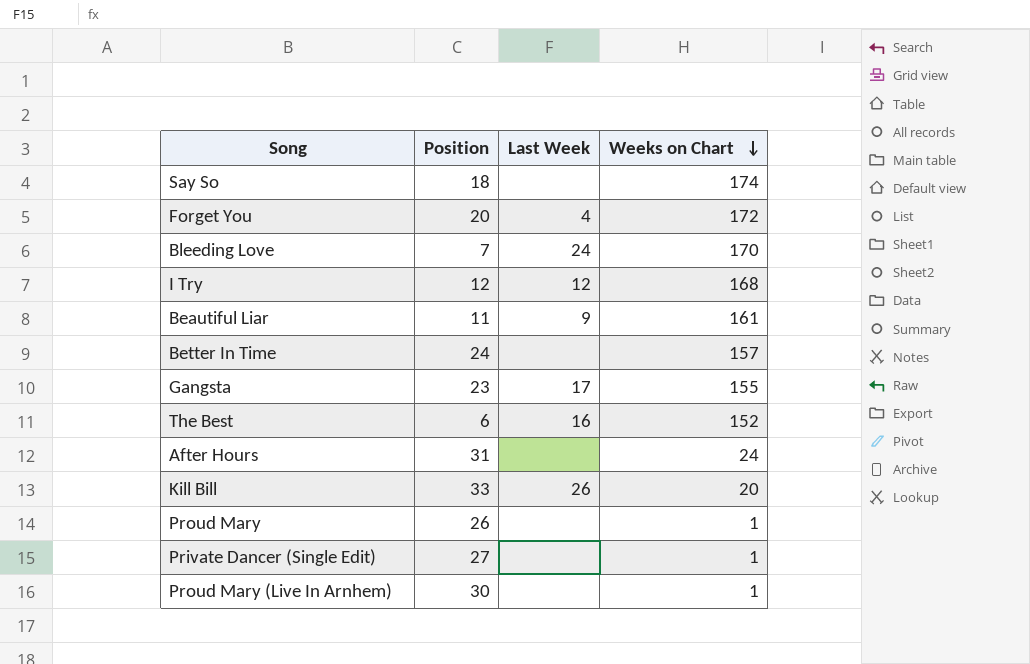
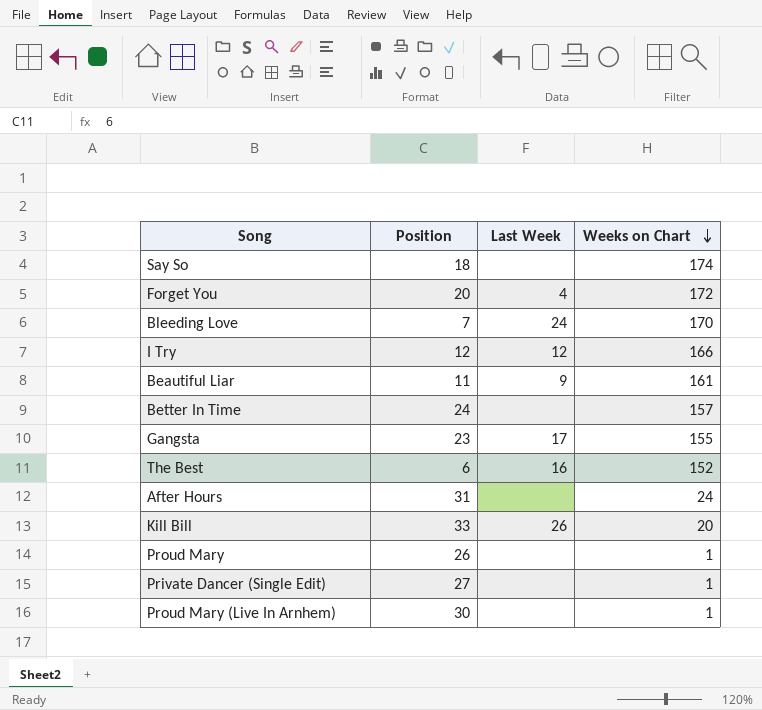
I Try | Weeks on Chart: 168 -> 166

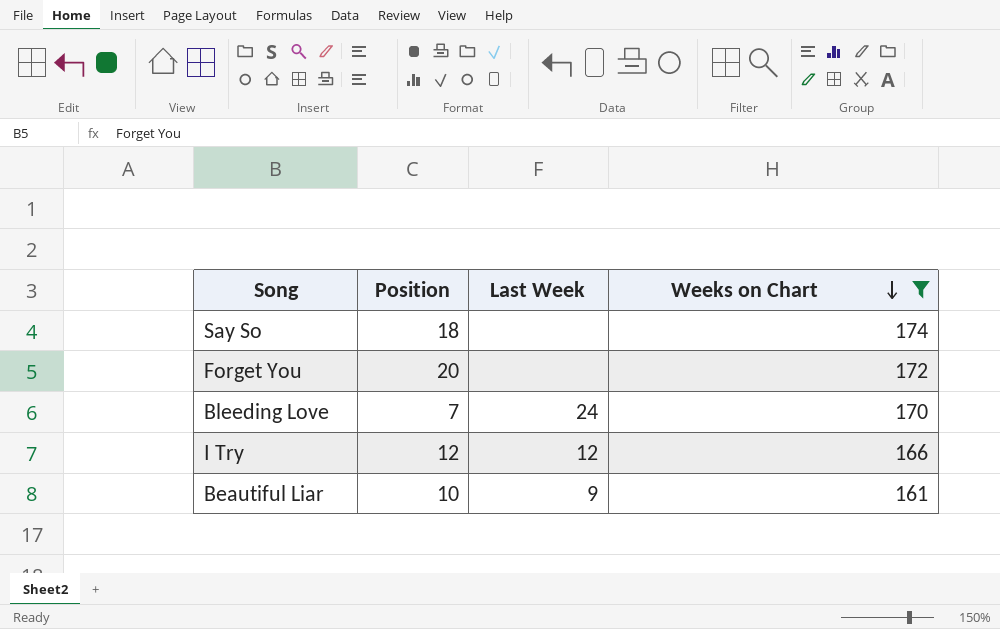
filter: none -> Weeks on Chart >= 161
Forget You | Last Week: 4 -> none
Beautiful Liar | Position: 11 -> 10

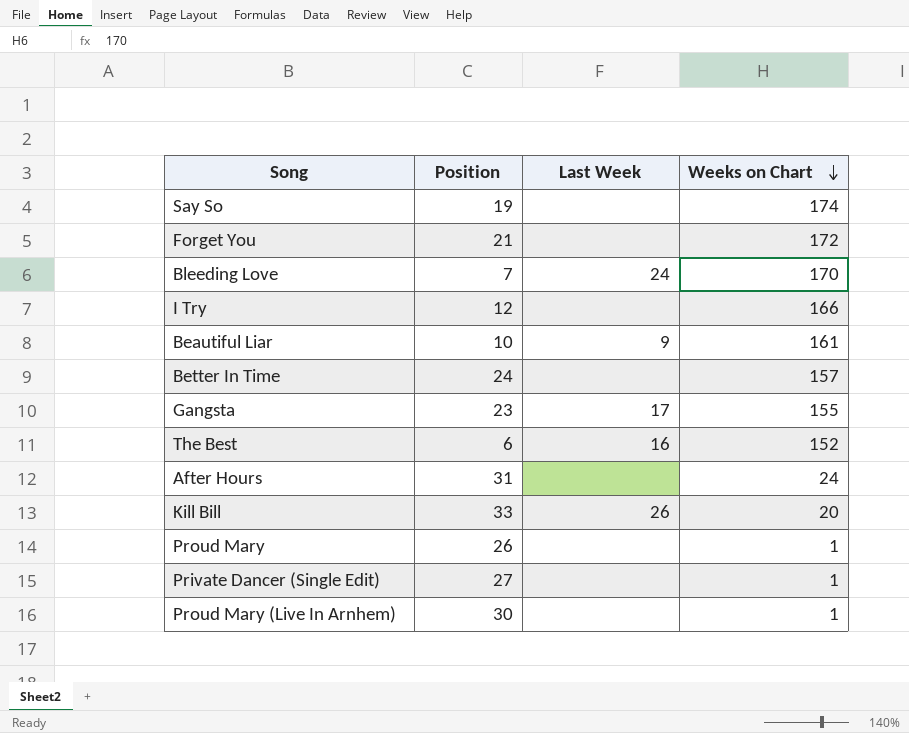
filter: Weeks on Chart >= 161 -> none
Say So | Position: 18 -> 19
Forget You | Position: 20 -> 21
I Try | Last Week: 12 -> none

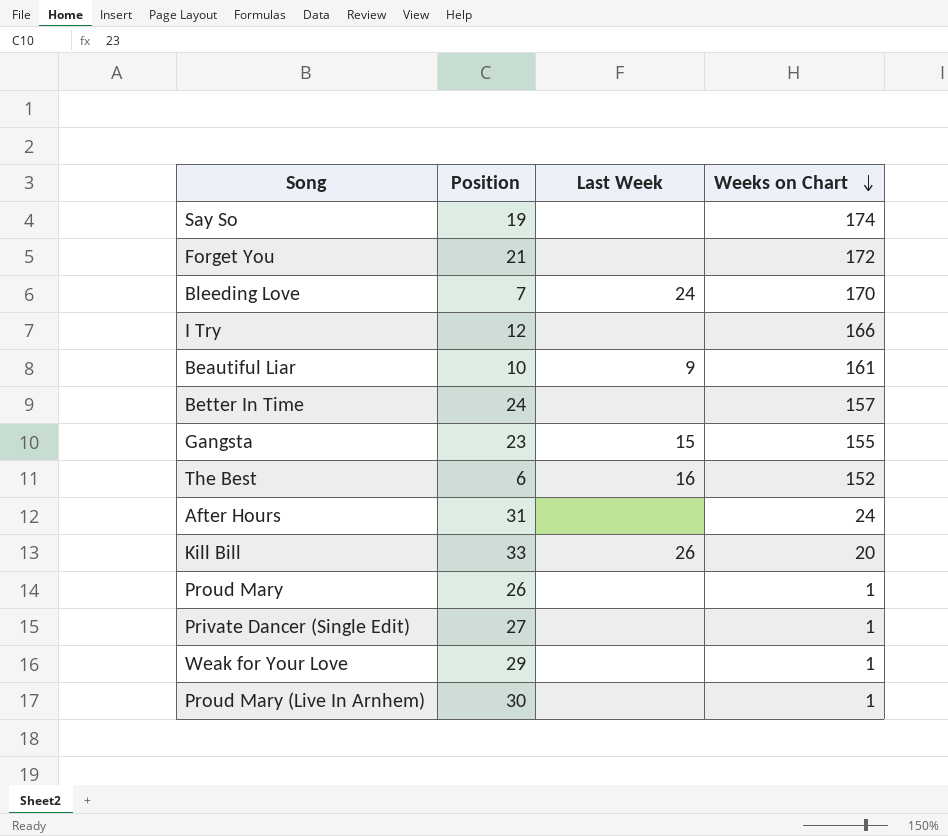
Gangsta | Last Week: 17 -> 15
row Weak for Your Love: none -> 29 | none | 1

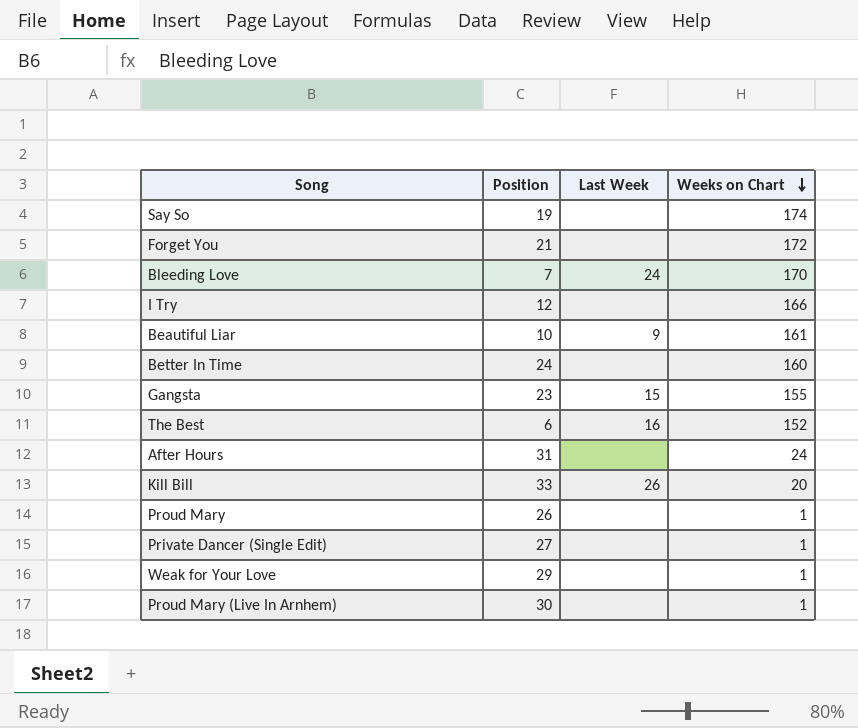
Better In Time | Weeks on Chart: 157 -> 160

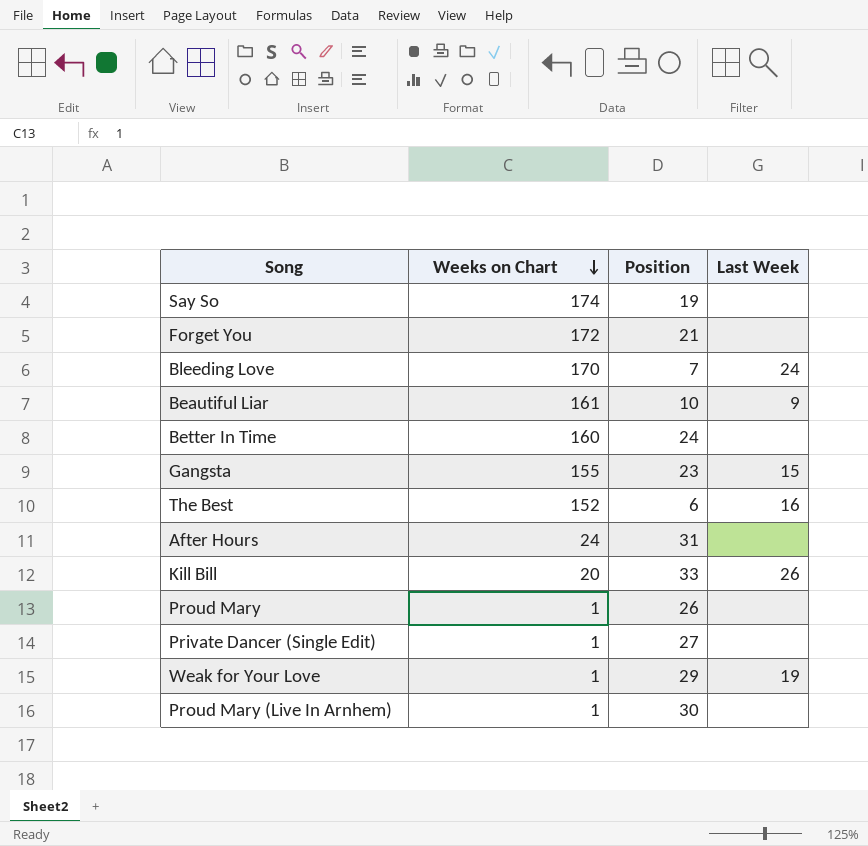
column Weeks on Chart | position: 4 -> 2
row I Try: 12 | none | 166 -> none
Weak for Your Love | Last Week: none -> 19

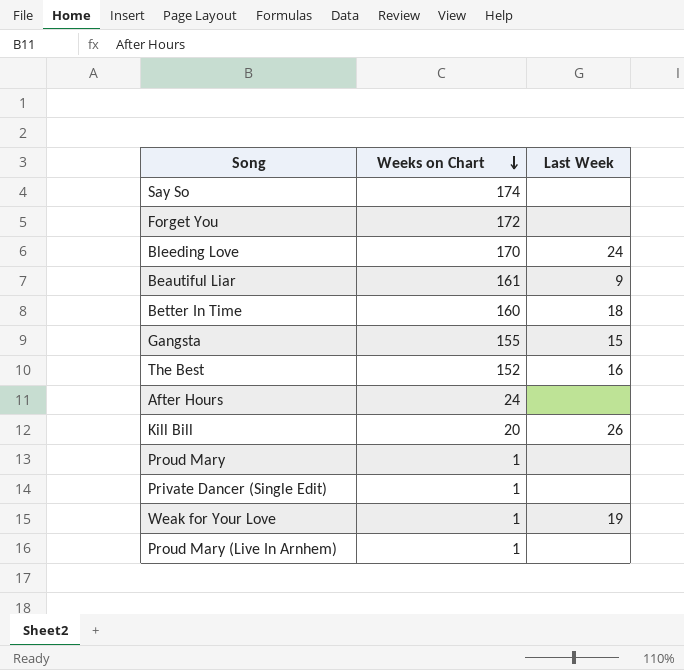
column Position | position: 3 -> none
Better In Time | Last Week: none -> 18

